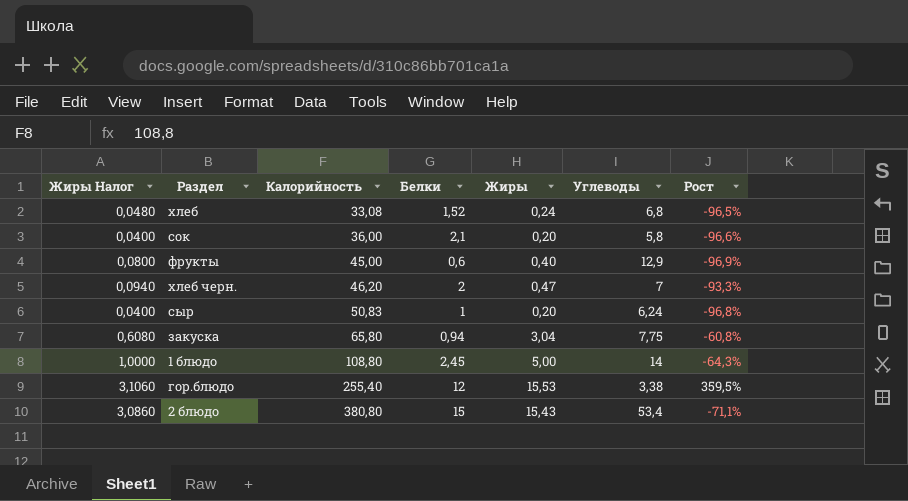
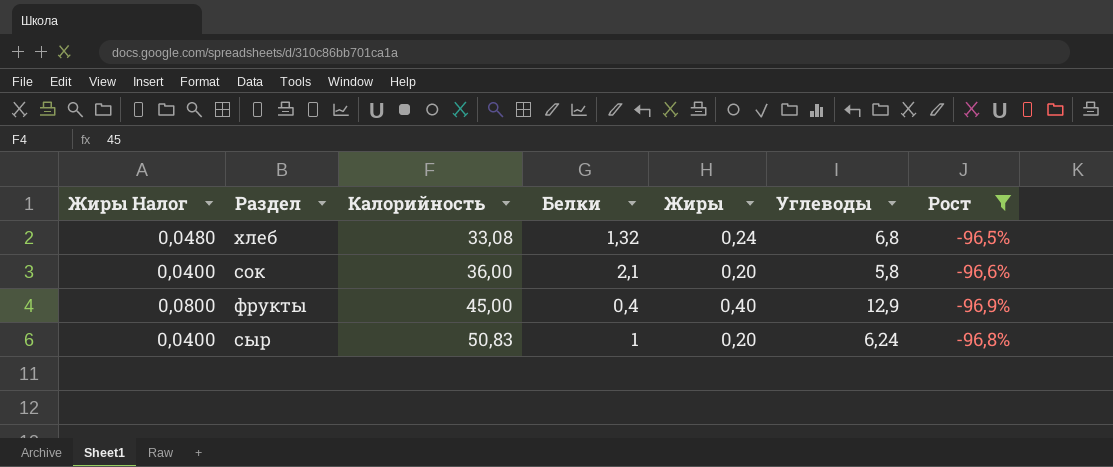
filter: none -> Рост <= -96,5%
хлеб | Белки: 1,52 -> 1,32
фрукты | Белки: 0,6 -> 0,4

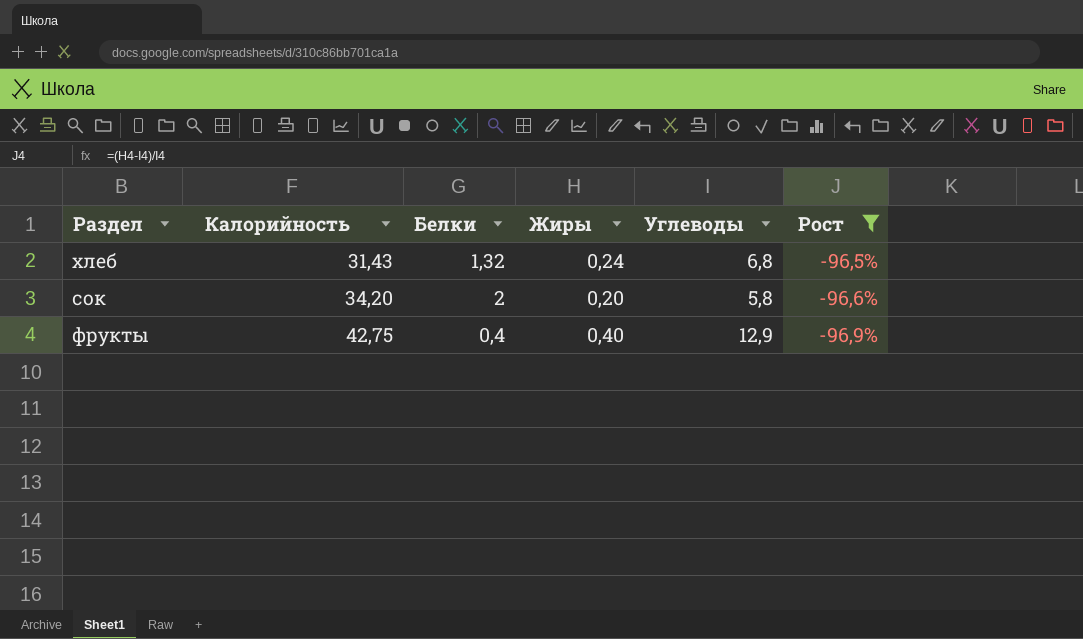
column Жиры Налог | formula: [Жиры] * 0,2 -> none
row сыр: 0,0400 | 50,83 | 1 | 0,20 | 6,24 | -96,8% -> none
хлеб | Калорийность: 33,08 -> 31,43
сок | Калорийность: 36,00 -> 34,20
сок | Белки: 2,1 -> 2
фрукты | Калорийность: 45,00 -> 42,75

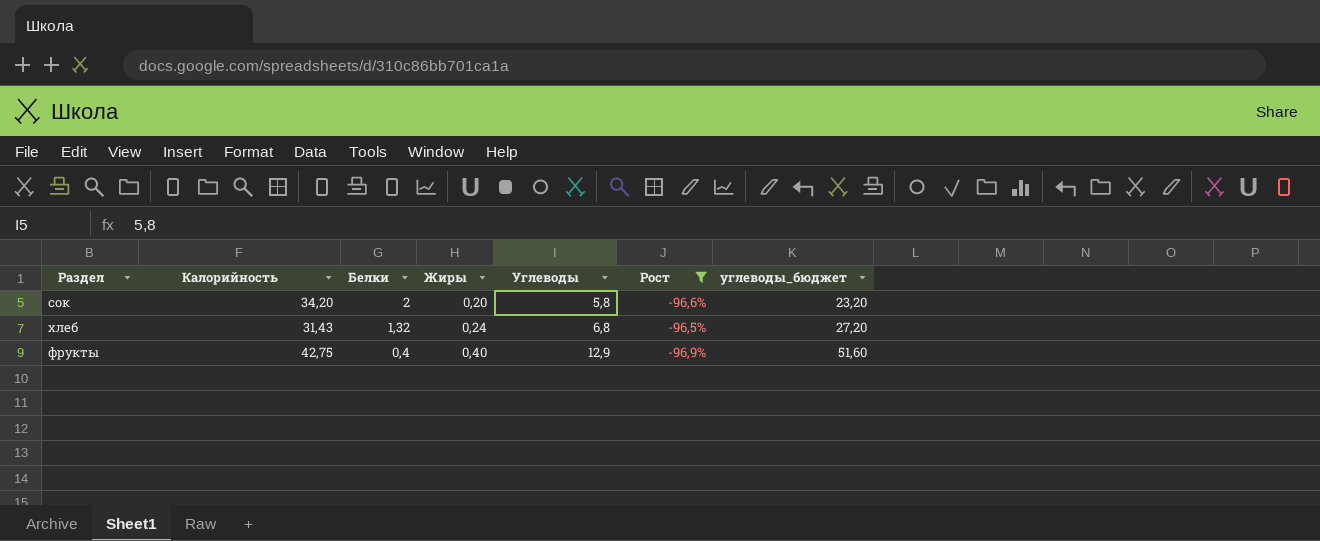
row order: Калорийность ascending -> Белки descending
column углеводы_бюджет | formula: none -> [Углеводы] * 4

